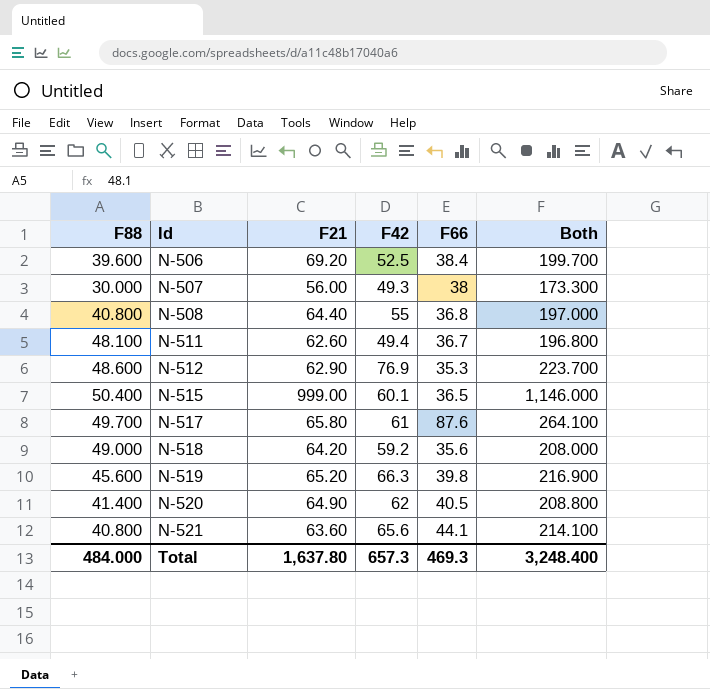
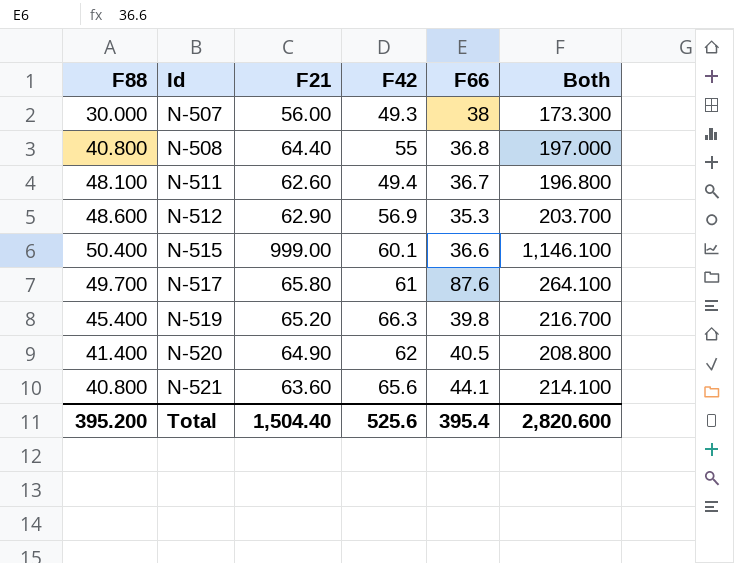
row N-506: 39.600 | 69.20 | 52.5 | 38.4 | 199.700 -> none
row N-518: 49.000 | 64.20 | 59.2 | 35.6 | 208.000 -> none
N-512 | F42: 76.9 -> 56.9
N-512 | Both: 223.700 -> 203.700
N-515 | F66: 36.5 -> 36.6
N-515 | Both: 1,146.000 -> 1,146.100
N-519 | F88: 45.600 -> 45.400
N-519 | Both: 216.900 -> 216.700
Total | F88: 484.000 -> 395.200
Total | F21: 1,637.80 -> 1,504.40
Total | F42: 657.3 -> 525.6
Total | F66: 469.3 -> 395.4
Total | Both: 3,248.400 -> 2,820.600

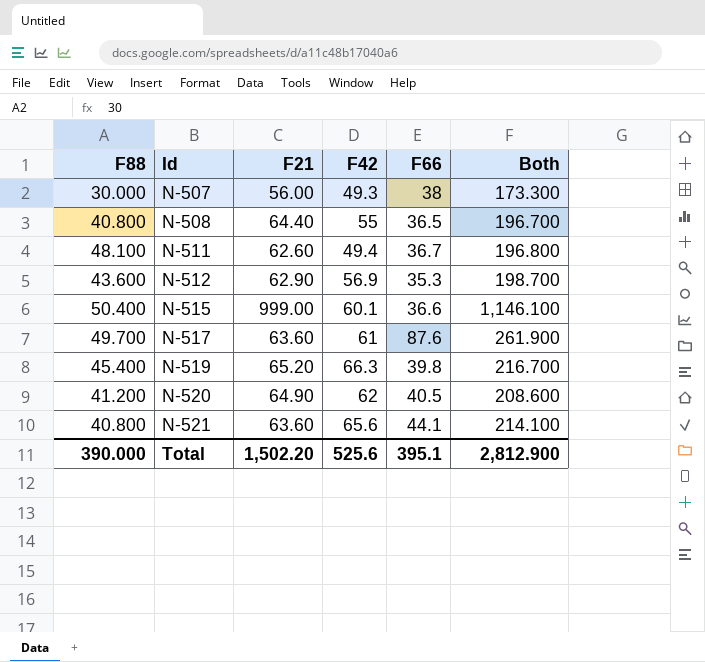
N-508 | F66: 36.8 -> 36.5
N-508 | Both: 197.000 -> 196.700
N-512 | F88: 48.600 -> 43.600
N-512 | Both: 203.700 -> 198.700
N-517 | F21: 65.80 -> 63.60
N-517 | Both: 264.100 -> 261.900
N-520 | F88: 41.400 -> 41.200
N-520 | Both: 208.800 -> 208.600
Total | F88: 395.200 -> 390.000
Total | F21: 1,504.40 -> 1,502.20
Total | F66: 395.4 -> 395.1
Total | Both: 2,820.600 -> 2,812.900

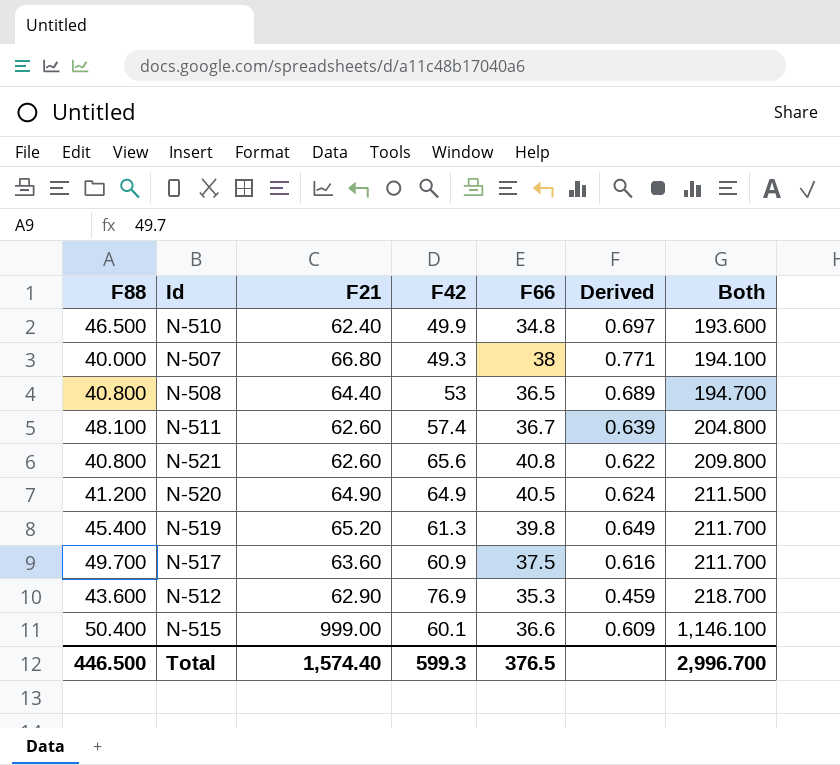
row order: Id ascending -> Both ascending
column Derived | formula: none -> [F66] / [F42]
row N-510: none -> 46.500 | 62.40 | 49.9 | 34.8 | 0.697 | 193.600
N-507 | F88: 30.000 -> 40.000
N-507 | F21: 56.00 -> 66.80
N-507 | Both: 173.300 -> 194.100
N-508 | F42: 55 -> 53
N-508 | Both: 196.700 -> 194.700
N-511 | F42: 49.4 -> 57.4
N-511 | Both: 196.800 -> 204.800
N-521 | F21: 63.60 -> 62.60
N-521 | F66: 44.1 -> 40.8
N-521 | Both: 214.100 -> 209.800
N-520 | F42: 62 -> 64.9
N-520 | Both: 208.600 -> 211.500
N-519 | F42: 66.3 -> 61.3
N-519 | Both: 216.700 -> 211.700
N-517 | F42: 61 -> 60.9
N-517 | F66: 87.6 -> 37.5
N-517 | Both: 261.900 -> 211.700
N-512 | F42: 56.9 -> 76.9
N-512 | Both: 198.700 -> 218.700
Total | F88: 390.000 -> 446.500
Total | F21: 1,502.20 -> 1,574.40
Total | F42: 525.6 -> 599.3
Total | F66: 395.1 -> 376.5
Total | Both: 2,812.900 -> 2,996.700

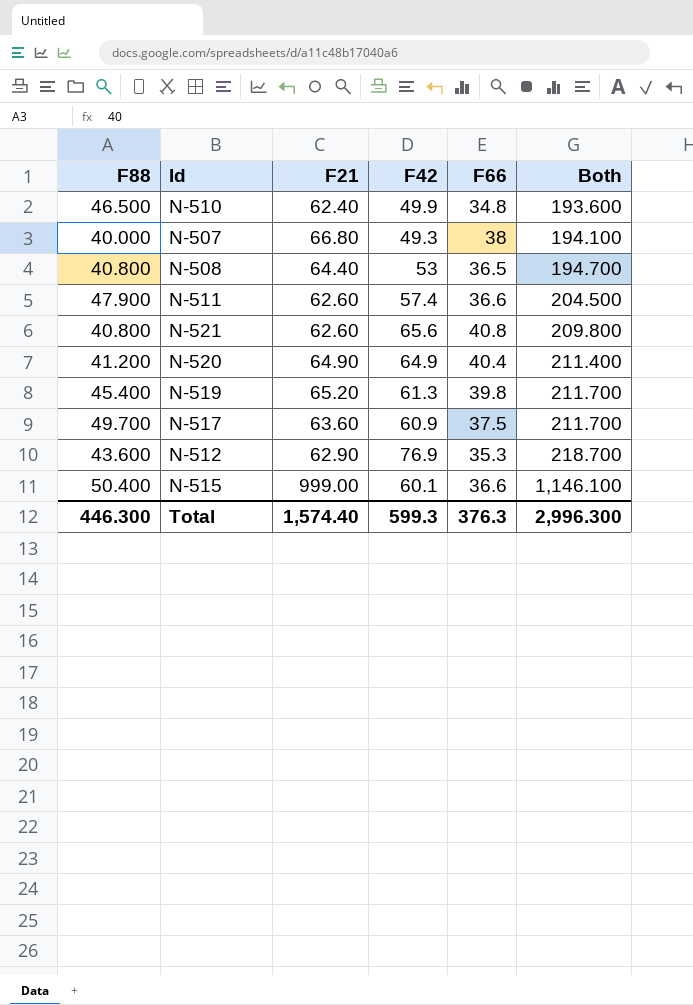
column Derived | formula: [F66] / [F42] -> none
N-511 | F88: 48.100 -> 47.900
N-511 | F66: 36.7 -> 36.6
N-511 | Both: 204.800 -> 204.500
N-520 | F66: 40.5 -> 40.4
N-520 | Both: 211.500 -> 211.400
Total | F88: 446.500 -> 446.300
Total | F66: 376.5 -> 376.3
Total | Both: 2,996.700 -> 2,996.300

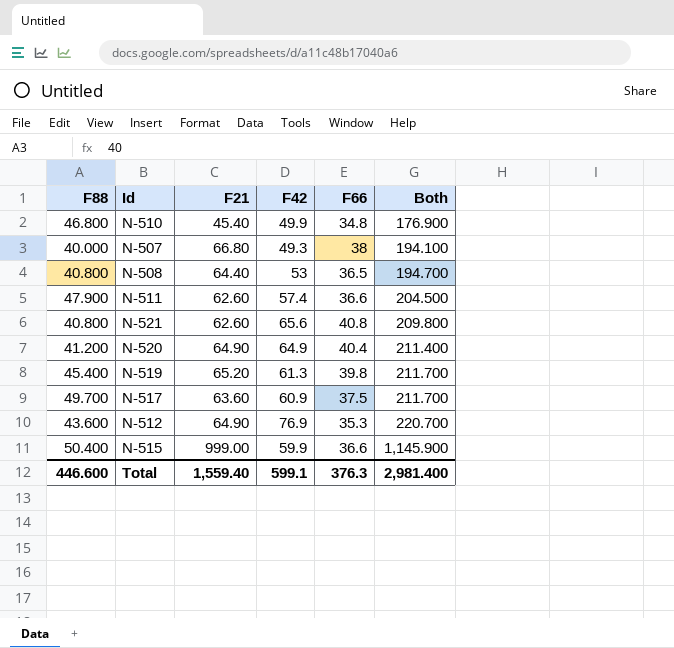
N-510 | F88: 46.500 -> 46.800
N-510 | F21: 62.40 -> 45.40
N-510 | Both: 193.600 -> 176.900
N-512 | F21: 62.90 -> 64.90
N-512 | Both: 218.700 -> 220.700
N-515 | F42: 60.1 -> 59.9
N-515 | Both: 1,146.100 -> 1,145.900
Total | F88: 446.300 -> 446.600
Total | F21: 1,574.40 -> 1,559.40
Total | F42: 599.3 -> 599.1
Total | Both: 2,996.300 -> 2,981.400

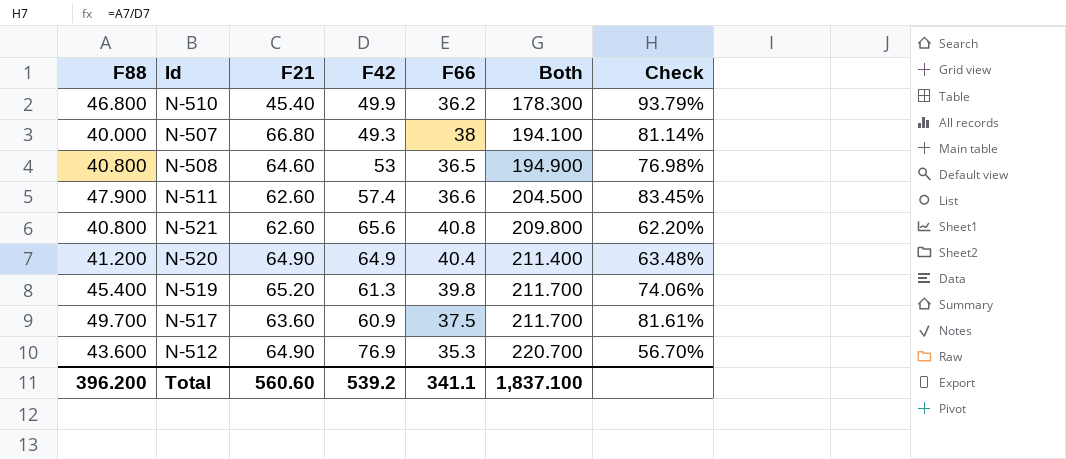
column Check | formula: none -> [F88] / [F42]
row N-515: 50.400 | 999.00 | 59.9 | 36.6 | 1,145.900 -> none
N-510 | F66: 34.8 -> 36.2
N-510 | Both: 176.900 -> 178.300
N-508 | F21: 64.40 -> 64.60
N-508 | Both: 194.700 -> 194.900
Total | F88: 446.600 -> 396.200
Total | F21: 1,559.40 -> 560.60
Total | F42: 599.1 -> 539.2
Total | F66: 376.3 -> 341.1
Total | Both: 2,981.400 -> 1,837.100

